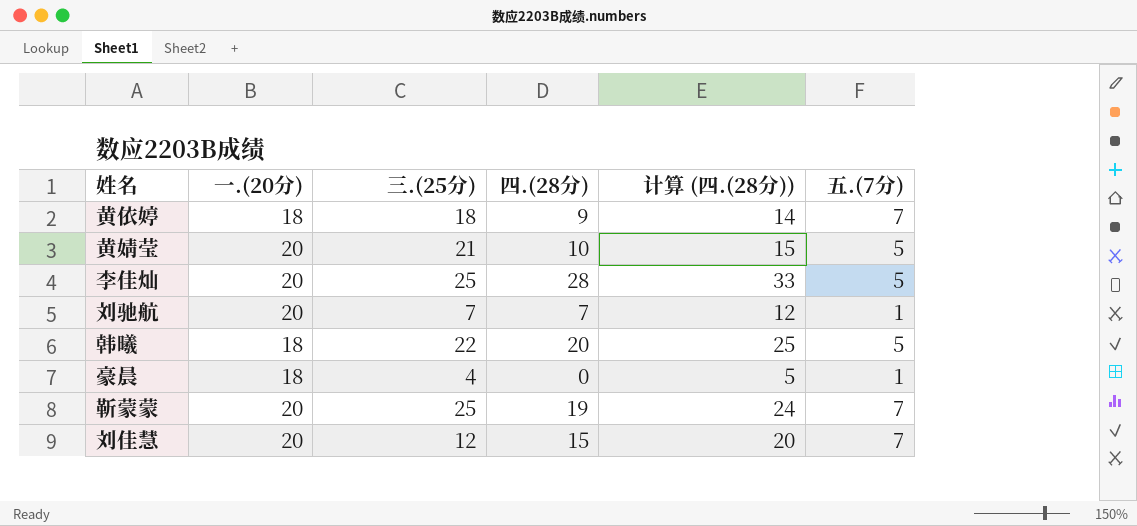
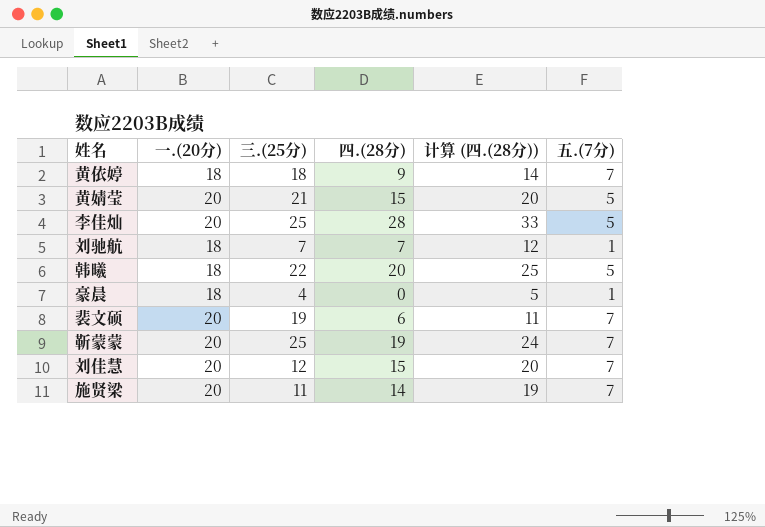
黄婧莹 | 四.(28分): 10 -> 15
黄婧莹 | 计算 (四.(28分)): 15 -> 20
刘驰航 | 一.(20分): 20 -> 18
row 裴文硕: none -> 20 | 19 | 6 | 11 | 7
row 施贤梁: none -> 20 | 11 | 14 | 19 | 7

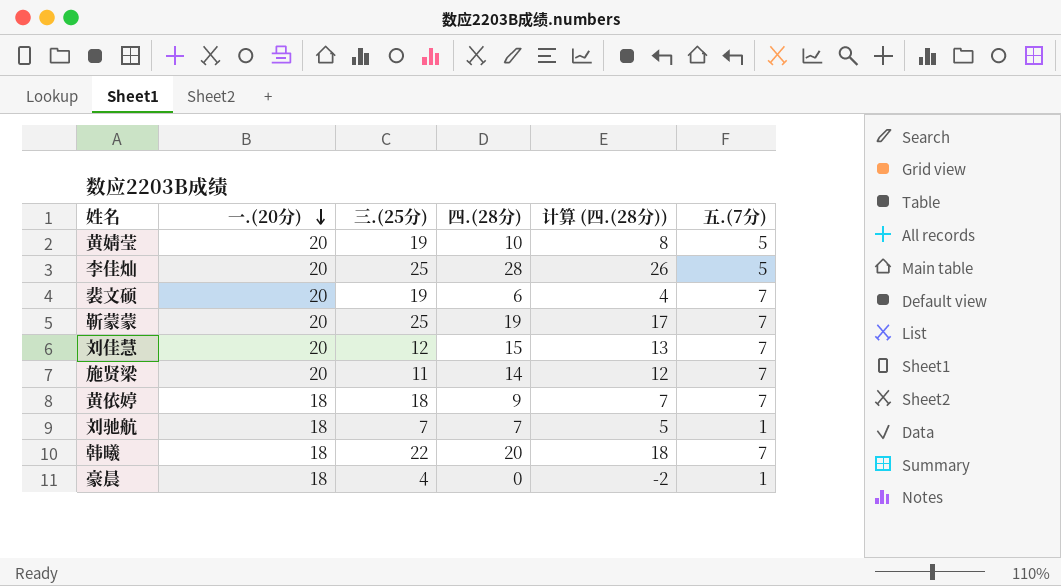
row order: none -> 一.(20分) descending
column 计算 (四.(28分)) | formula: [四.(28分)] + 5 -> [四.(28分)] - 2
黄婧莹 | 三.(25分): 21 -> 19
黄婧莹 | 四.(28分): 15 -> 10
韩曦 | 五.(7分): 5 -> 7

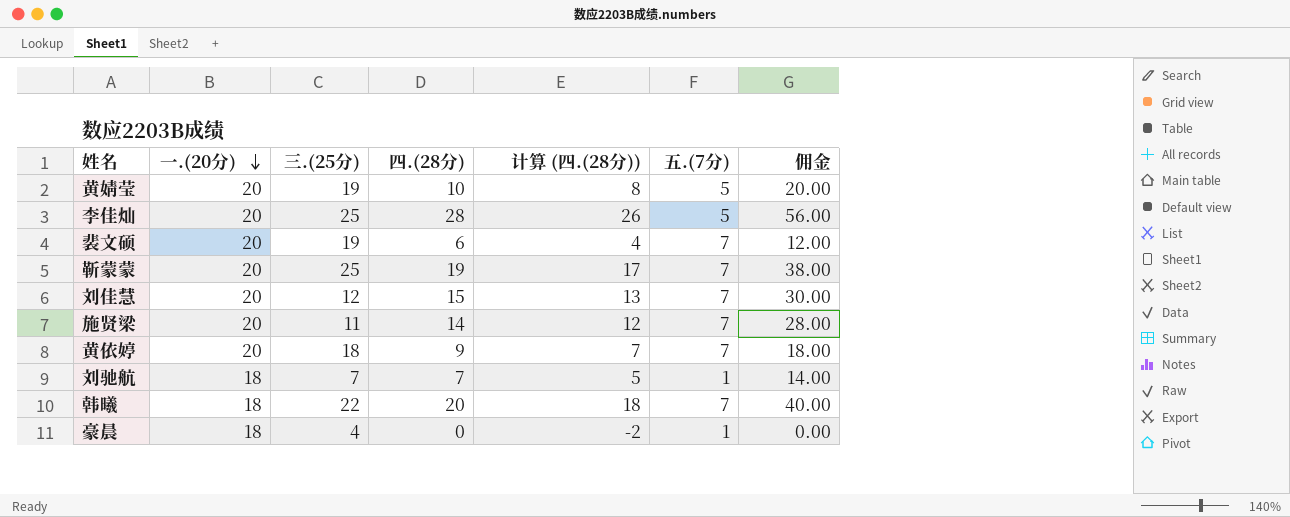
column 佣金 | formula: none -> [四.(28分)] * 2
黄依婷 | 一.(20分): 18 -> 20

